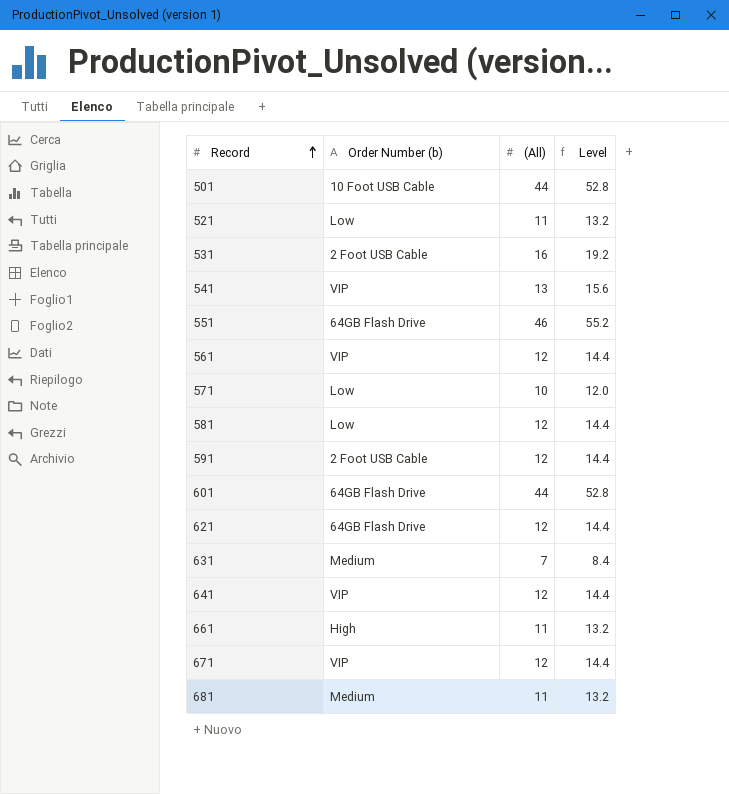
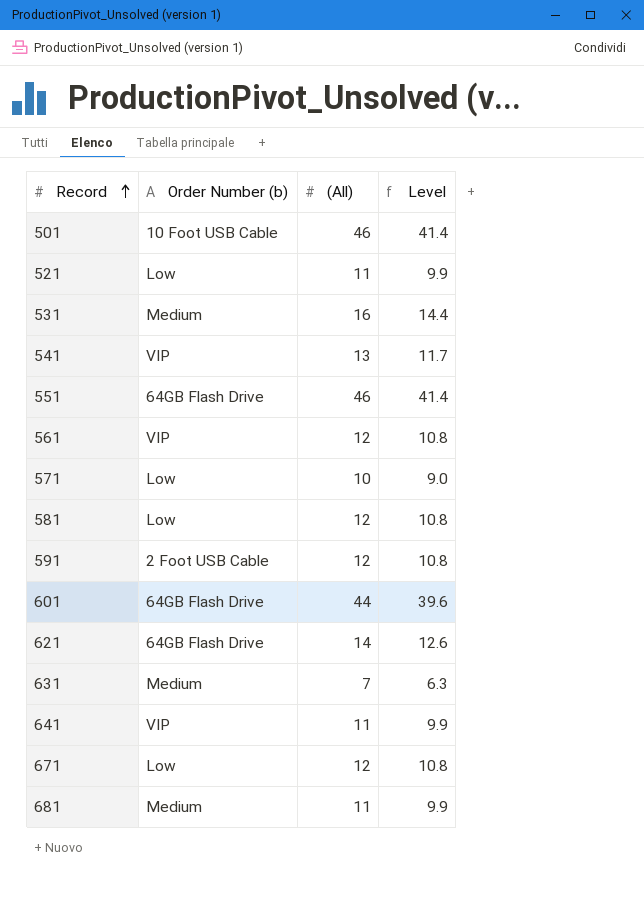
column Level | formula: [(All)] * 1.2 -> [(All)] * 0.9
row 661: High | 11 | 13.2 -> none
501 | (All): 44 -> 46
531 | Order Number (b): 2 Foot USB Cable -> Medium
621 | (All): 12 -> 14
641 | (All): 12 -> 11
671 | Order Number (b): VIP -> Low

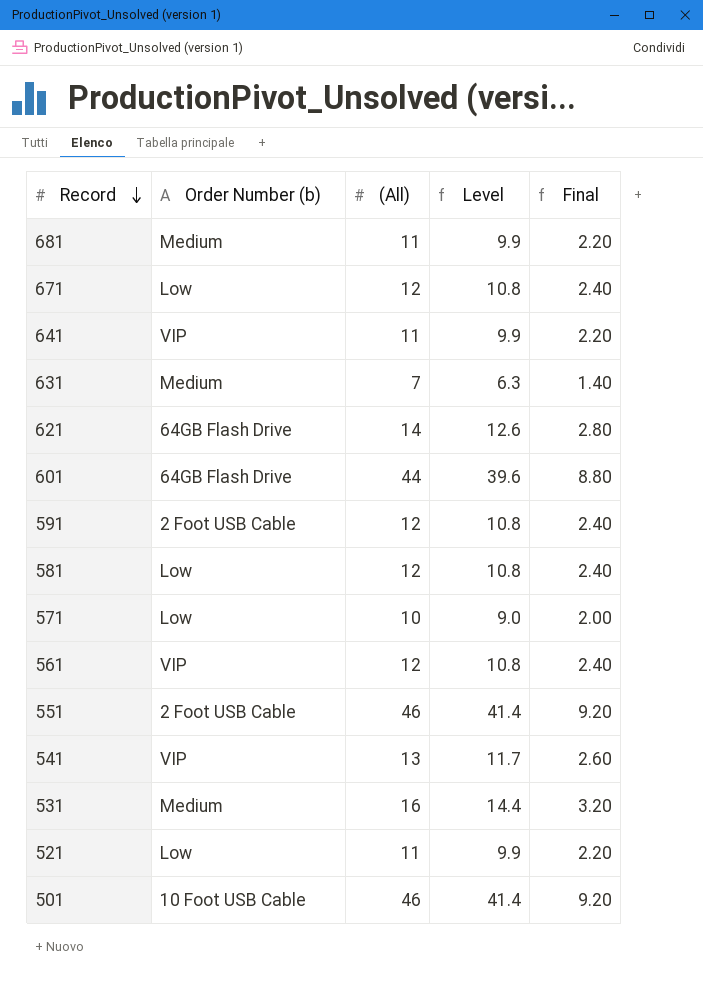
row order: Record ascending -> Record descending
column Final | formula: none -> [(All)] * 0.2
551 | Order Number (b): 64GB Flash Drive -> 2 Foot USB Cable

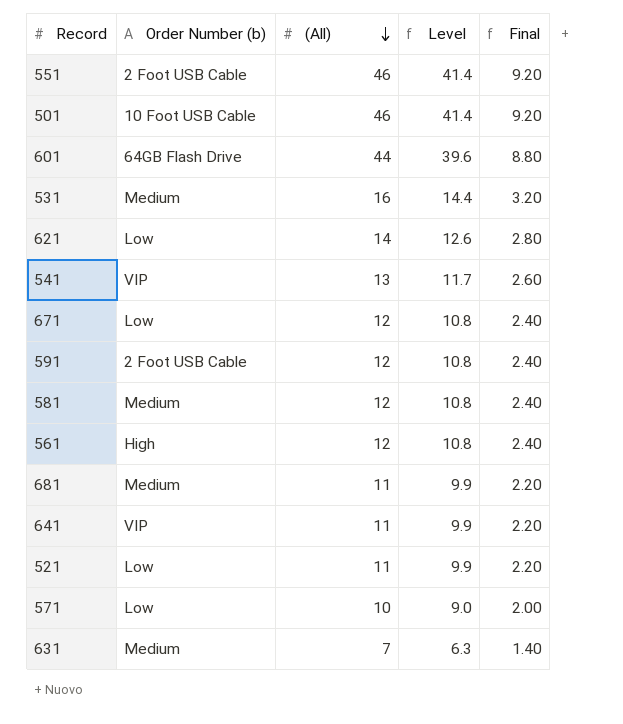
row order: Record descending -> (All) descending
621 | Order Number (b): 64GB Flash Drive -> Low
581 | Order Number (b): Low -> Medium
561 | Order Number (b): VIP -> High

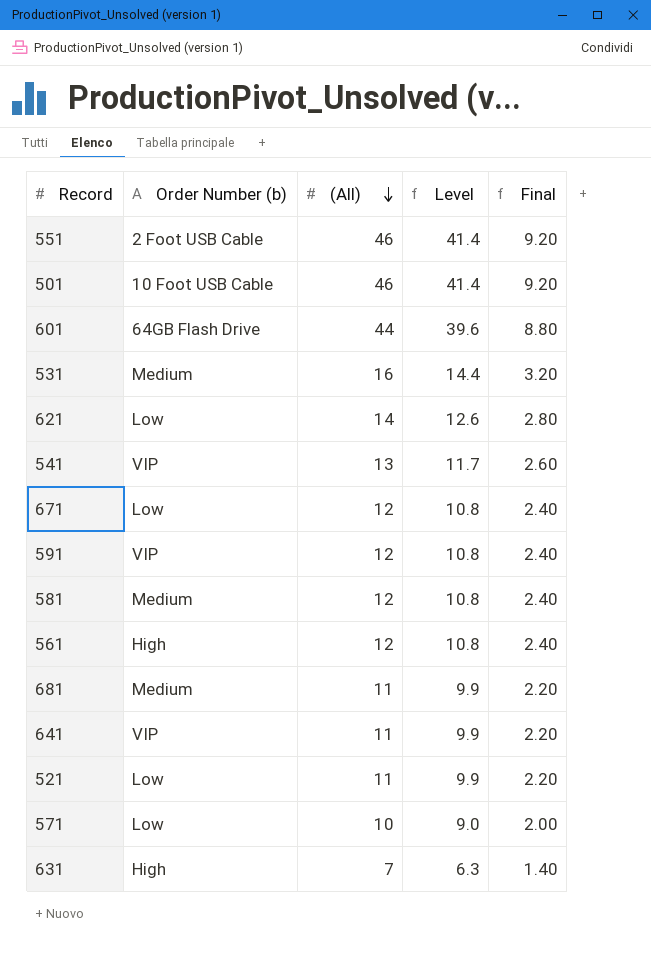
591 | Order Number (b): 2 Foot USB Cable -> VIP
631 | Order Number (b): Medium -> High

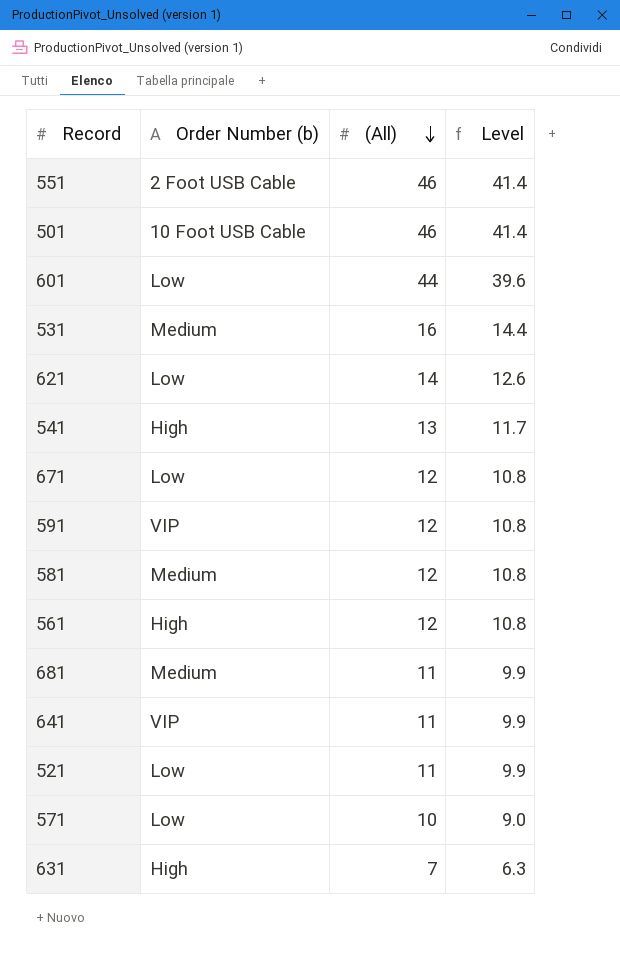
column Final | formula: [(All)] * 0.2 -> none
601 | Order Number (b): 64GB Flash Drive -> Low
541 | Order Number (b): VIP -> High

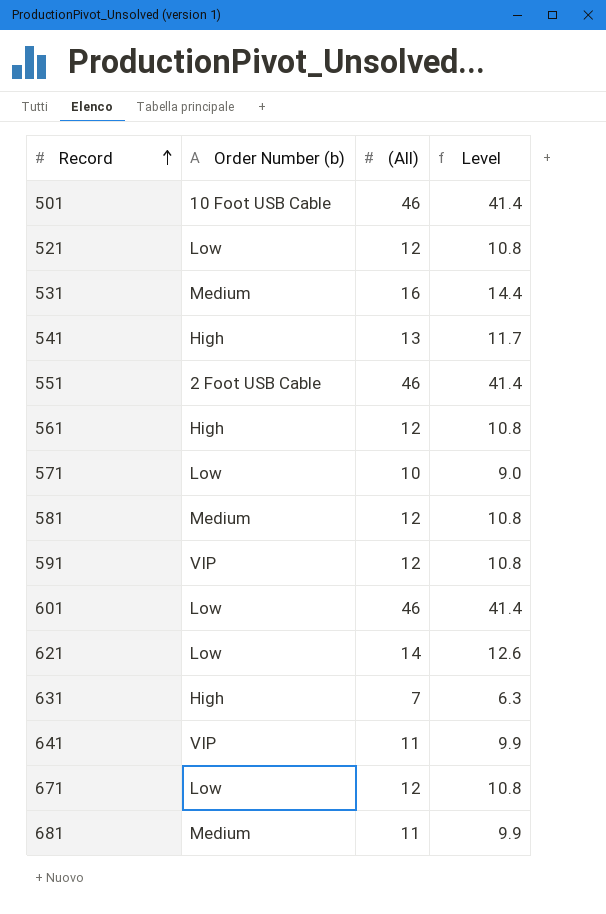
row order: (All) descending -> Record ascending
521 | (All): 11 -> 12
521 | Level: 9.9 -> 10.8
601 | (All): 44 -> 46
601 | Level: 39.6 -> 41.4

